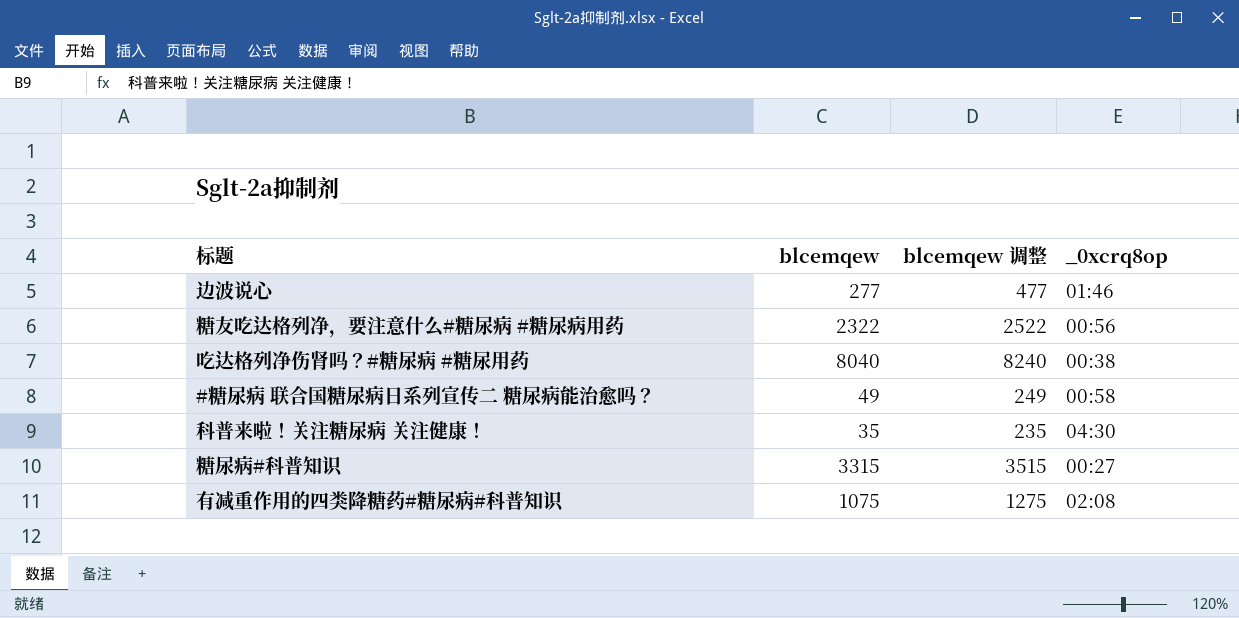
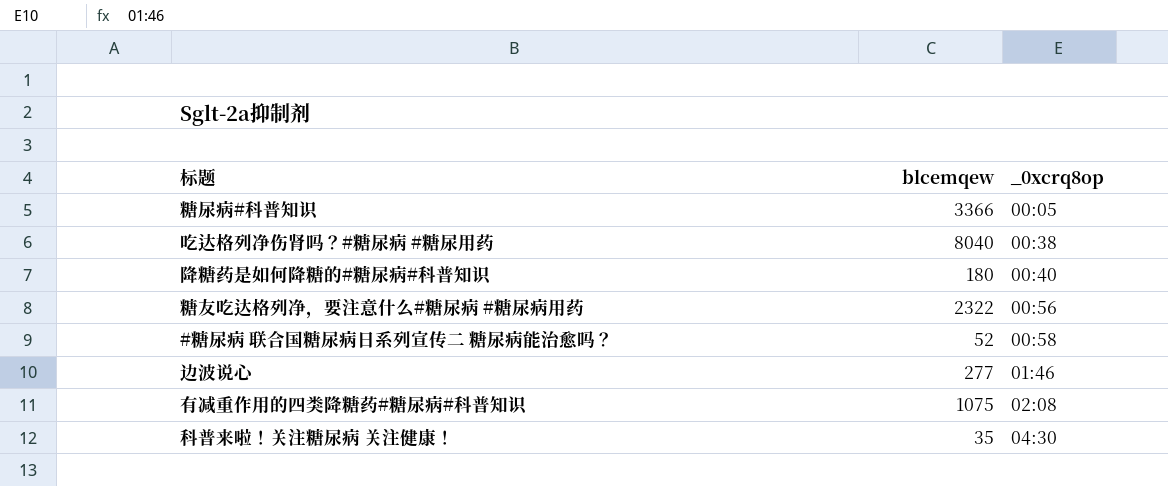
row order: none -> _0xcrq8op ascending
column blcemqew 调整 | formula: [blcemqew] + 200 -> none
糖尿病#科普知识 | blcemqew: 3315 -> 3366
糖尿病#科普知识 | _0xcrq8op: 00:27 -> 00:05
row 降糖药是如何降糖的#糖尿病#科普知识: none -> 180 | 00:40
#糖尿病 联合国糖尿病日系列宣传二 糖尿病能治愈吗？ | blcemqew: 49 -> 52

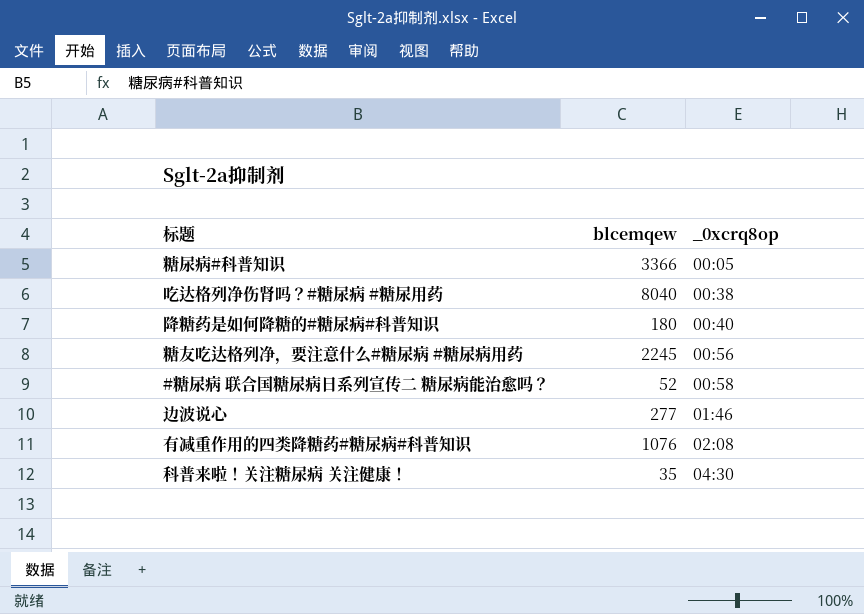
糖友吃达格列净，要注意什么#糖尿病 #糖尿病用药 | blcemqew: 2322 -> 2245
有减重作用的四类降糖药#糖尿病#科普知识 | blcemqew: 1075 -> 1076

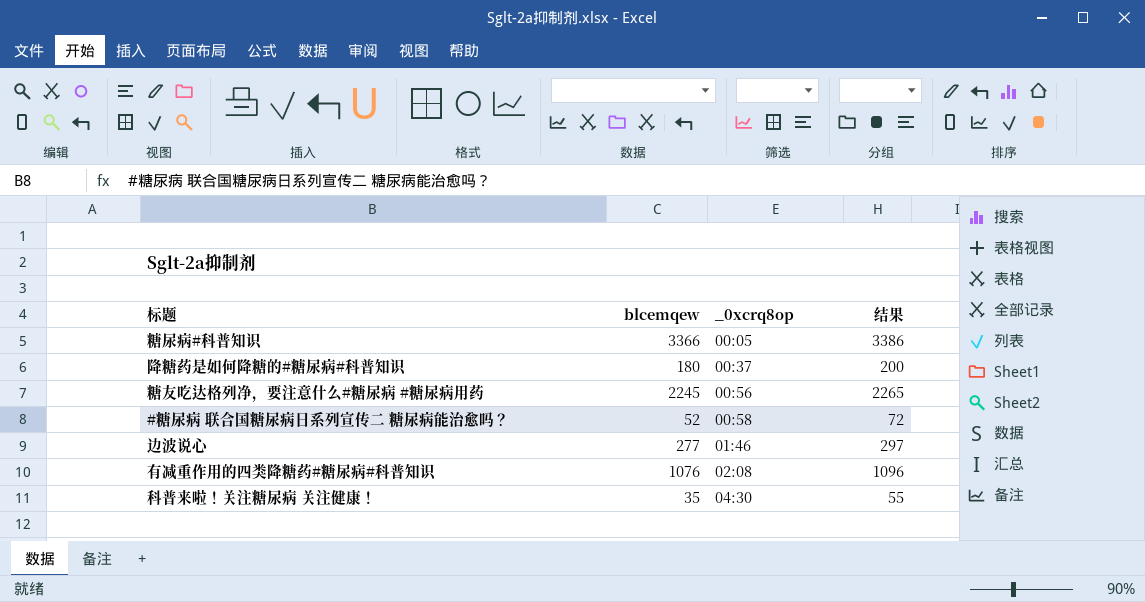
column 结果 | formula: none -> [blcemqew] + 20
row 吃达格列净伤肾吗？#糖尿病 #糖尿用药: 8040 | 00:38 -> none
降糖药是如何降糖的#糖尿病#科普知识 | _0xcrq8op: 00:40 -> 00:37

